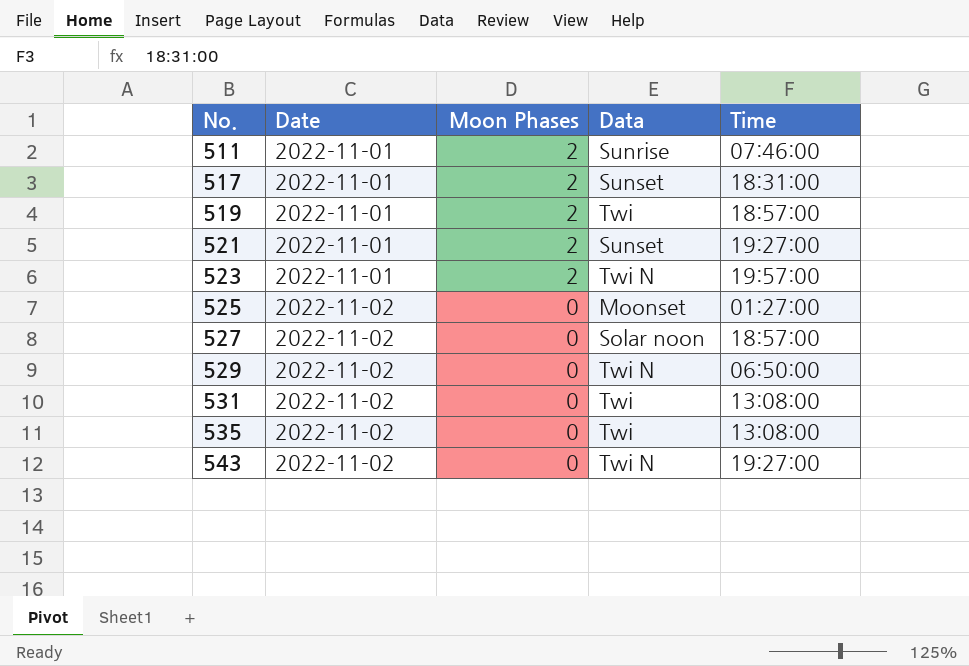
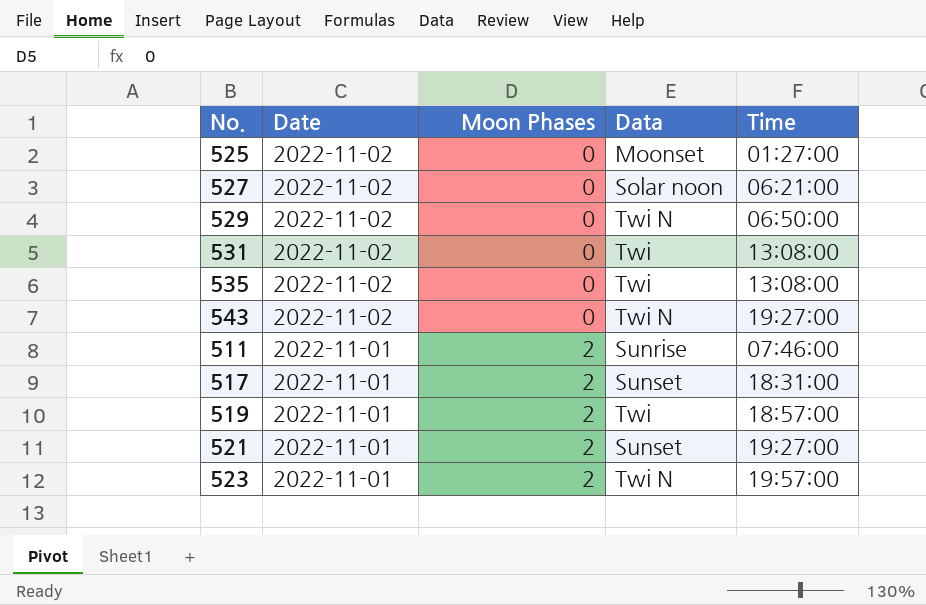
row order: No. ascending -> Date descending
527 | Time: 18:57:00 -> 06:21:00

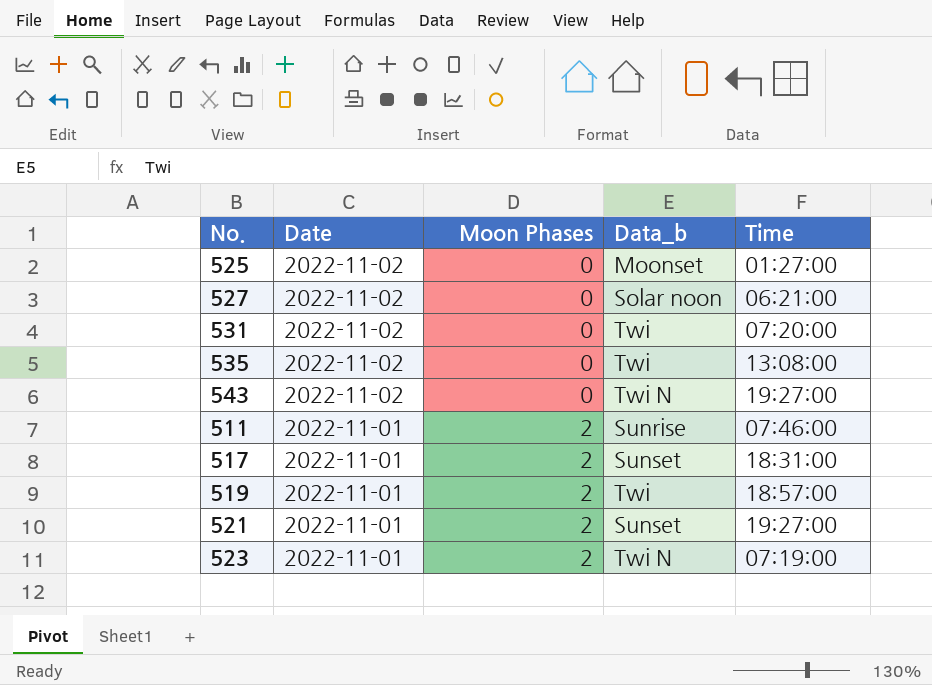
column name: Data -> Data_b
row 529: 2022-11-02 | 0 | Twi N | 06:50:00 -> none
531 | Time: 13:08:00 -> 07:20:00
523 | Time: 19:57:00 -> 07:19:00

